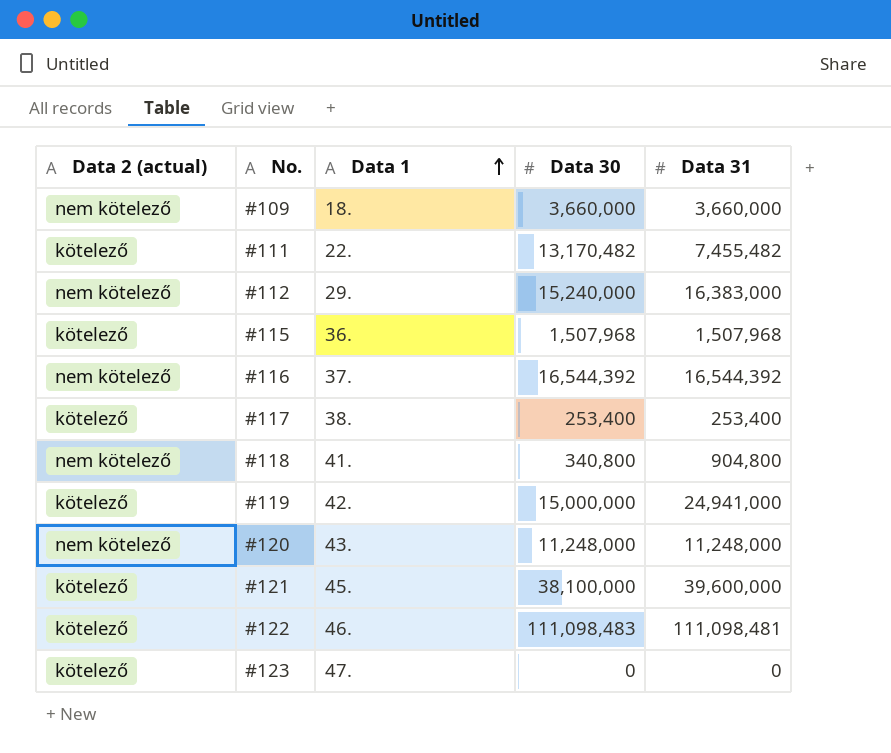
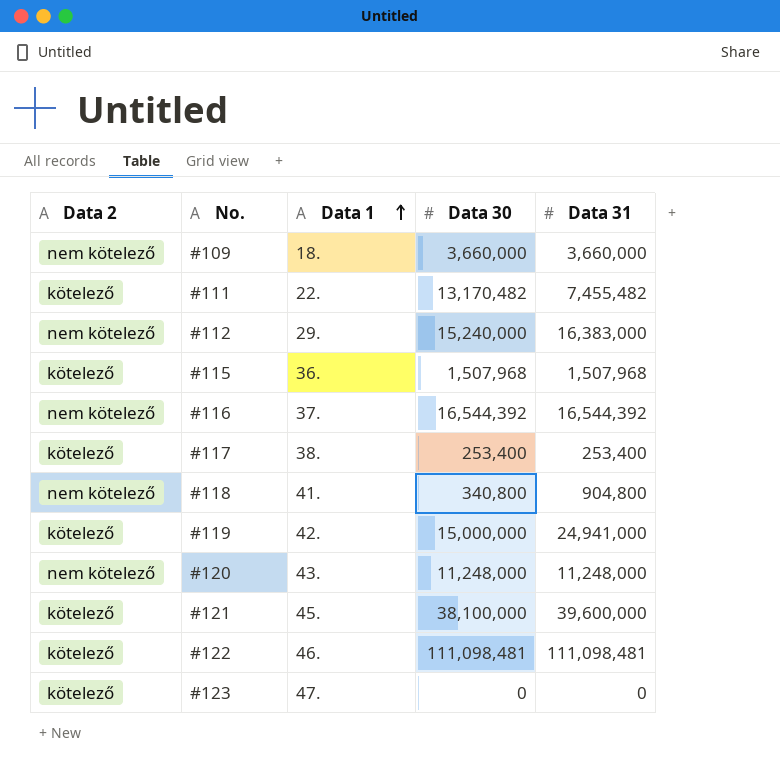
column name: Data 2 (actual) -> Data 2
#122 | Data 30: 111,098,483 -> 111,098,481

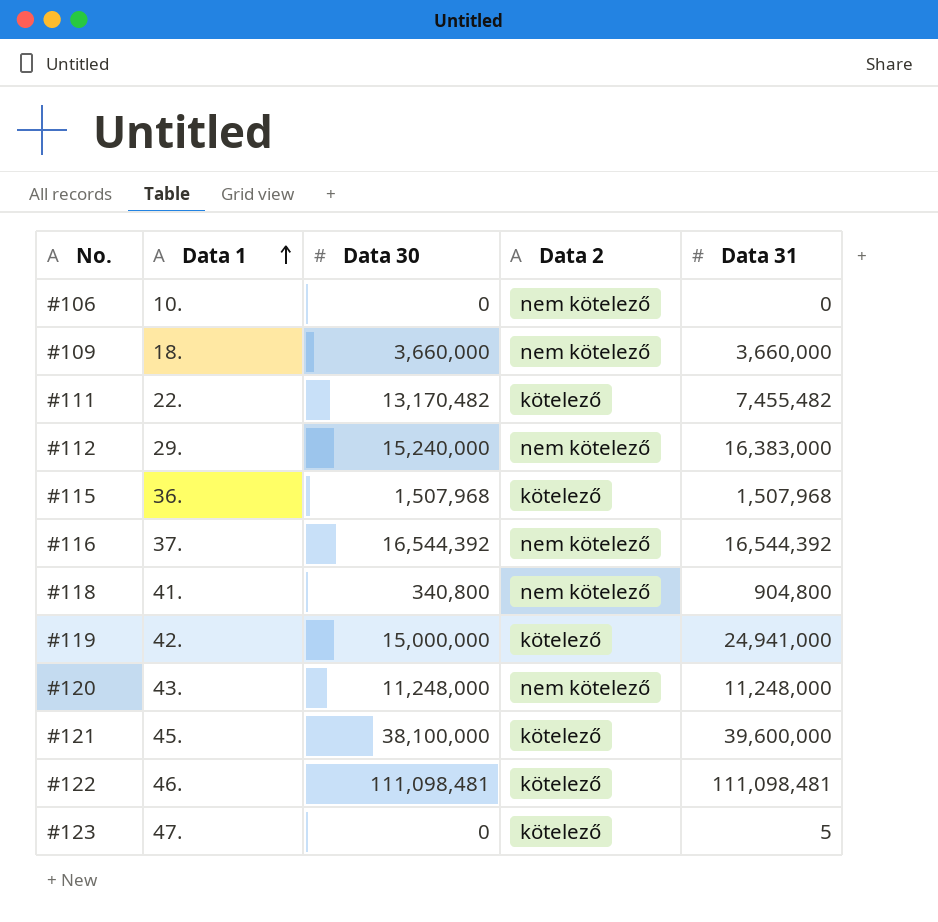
column Data 2 | position: 1 -> 4
row #117: kötelező | 38. | 253,400 | 253,400 -> none
row #106: none -> 10. | 0 | nem kötelező | 0
#123 | Data 31: 0 -> 5

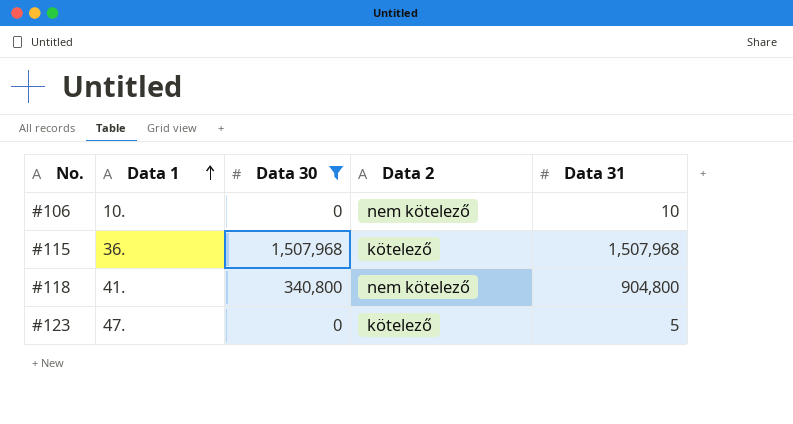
filter: none -> Data 30 <= 1,507,968
#106 | Data 31: 0 -> 10

